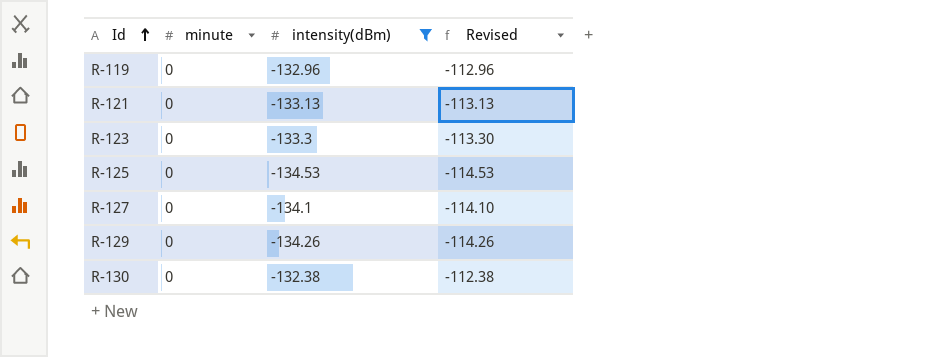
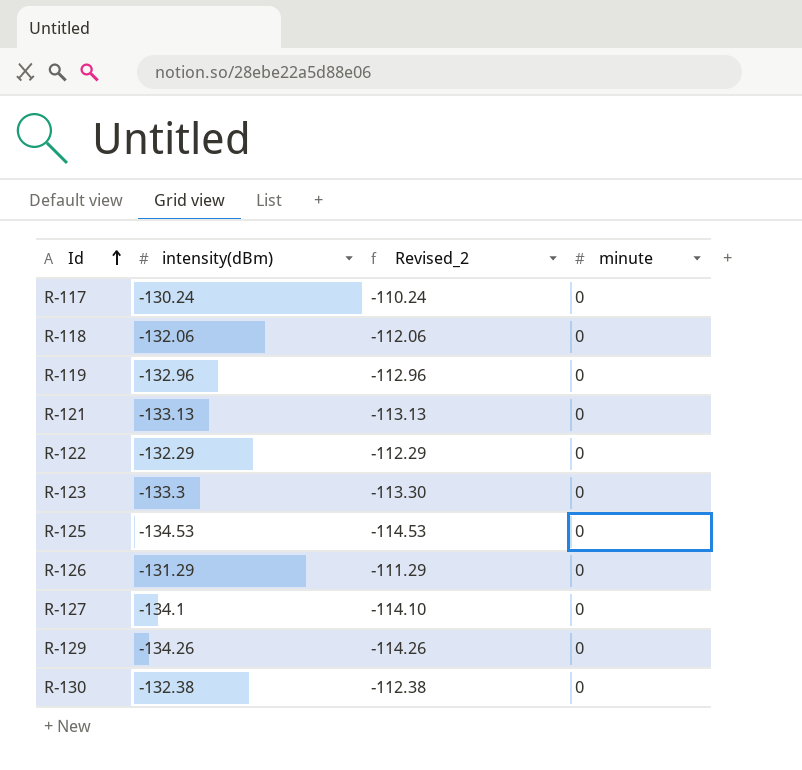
filter: intensity(dBm) <= -132.38 -> none
column name: Revised -> Revised_2
column minute | position: 2 -> 4

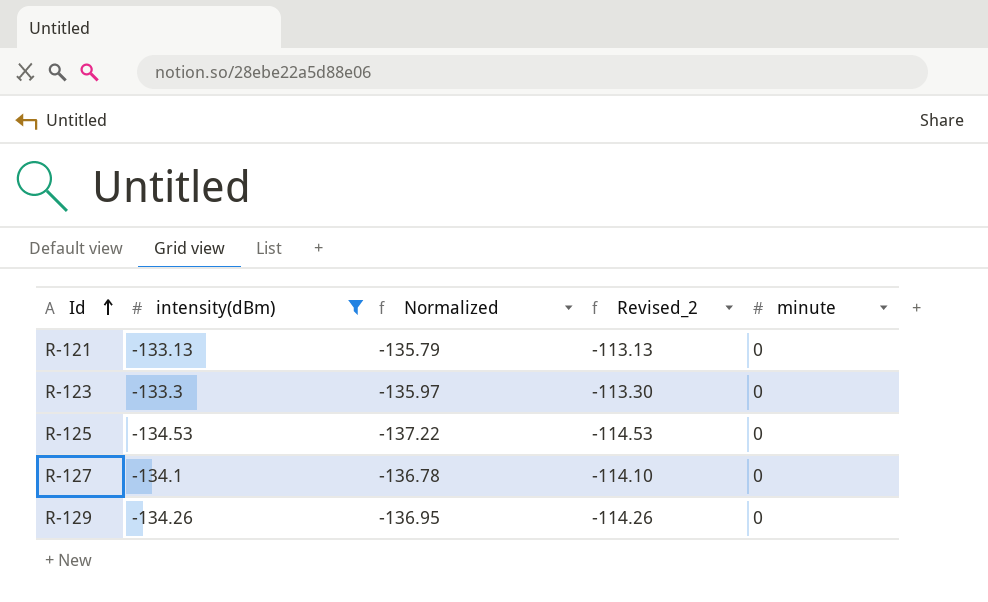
filter: none -> intensity(dBm) <= -133.13
column Normalized | formula: none -> [intensity(dBm)] * 1.02

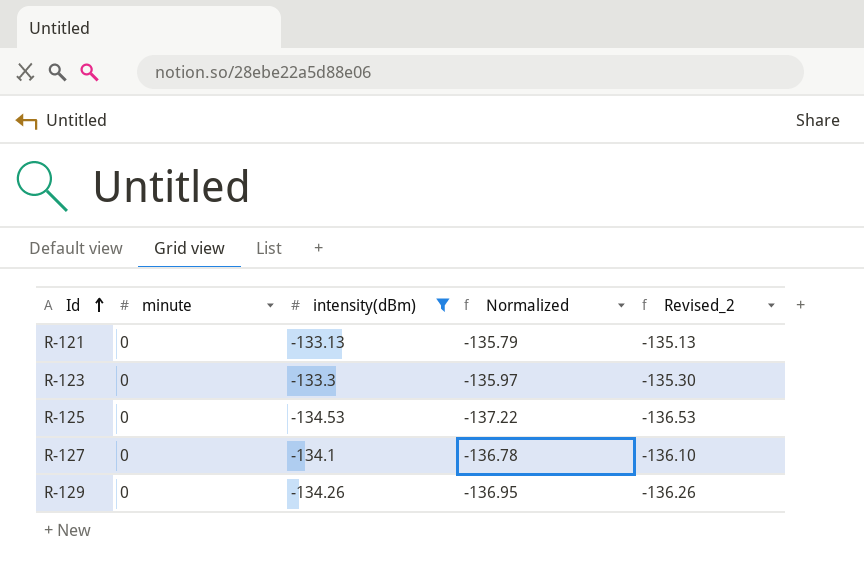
column minute | position: 5 -> 2
column Revised_2 | formula: [intensity(dBm)] + 20 -> [intensity(dBm)] - 2

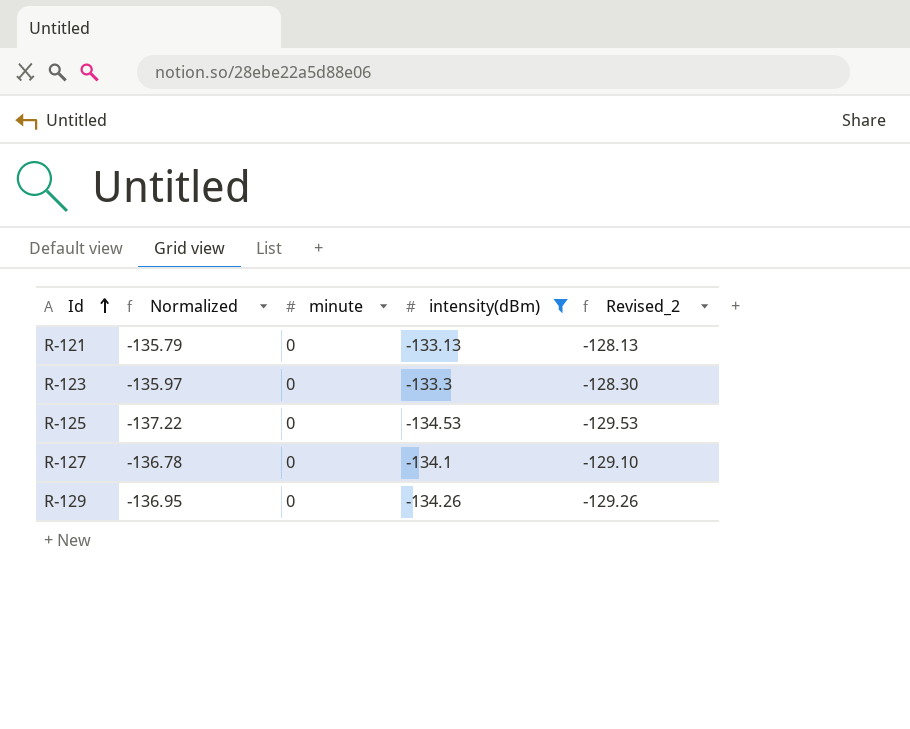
column Normalized | position: 4 -> 2
column Revised_2 | formula: [intensity(dBm)] - 2 -> [intensity(dBm)] + 5

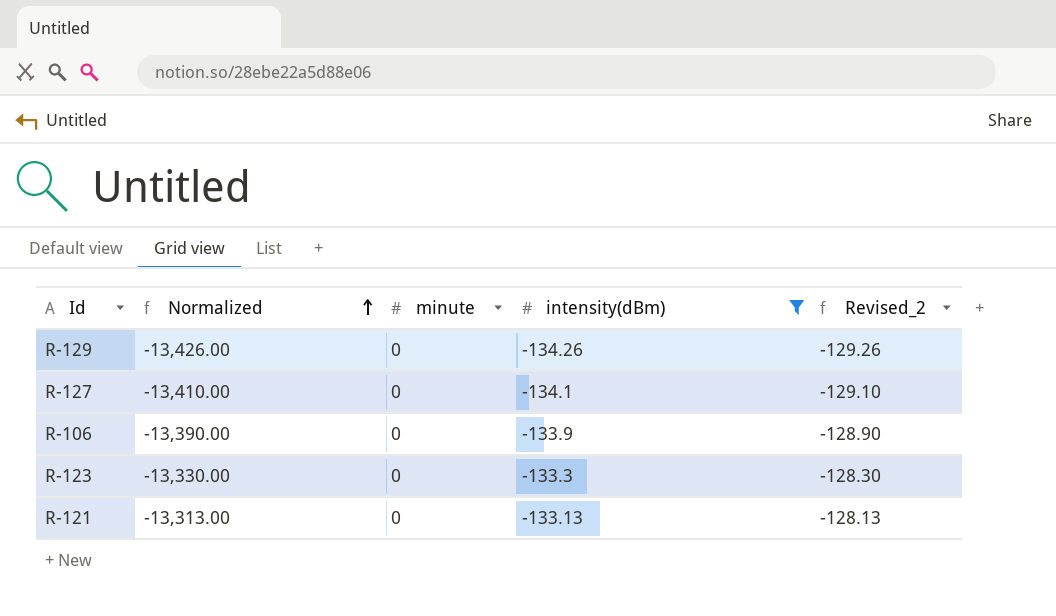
row order: Id ascending -> Normalized ascending
column Normalized | formula: [intensity(dBm)] * 1.02 -> [intensity(dBm)] * 100
row R-125: -137.22 | 0 | -134.53 | -129.53 -> none
row R-106: none -> -13,390.00 | 0 | -133.9 | -128.90

